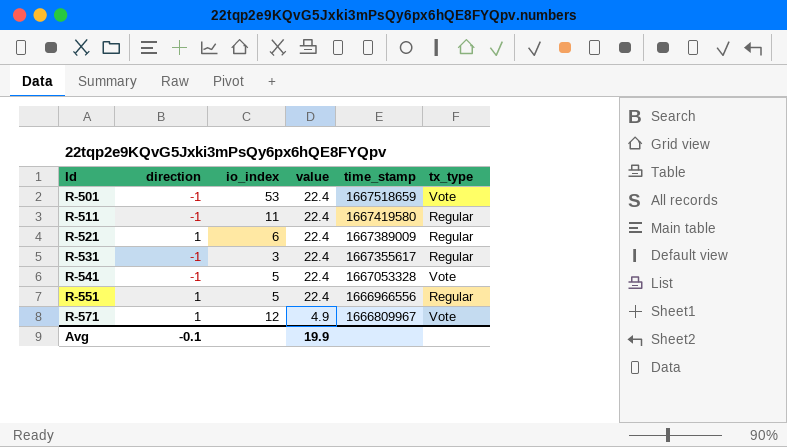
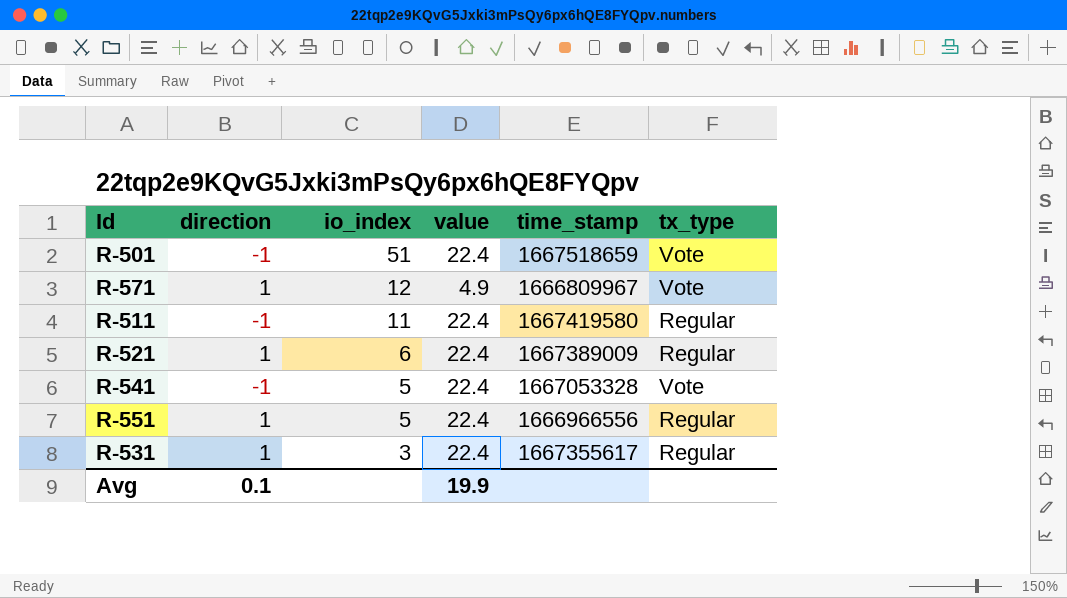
row order: Id ascending -> io_index descending
R-501 | io_index: 53 -> 51
R-531 | direction: -1 -> 1
Avg | direction: -0.1 -> 0.1

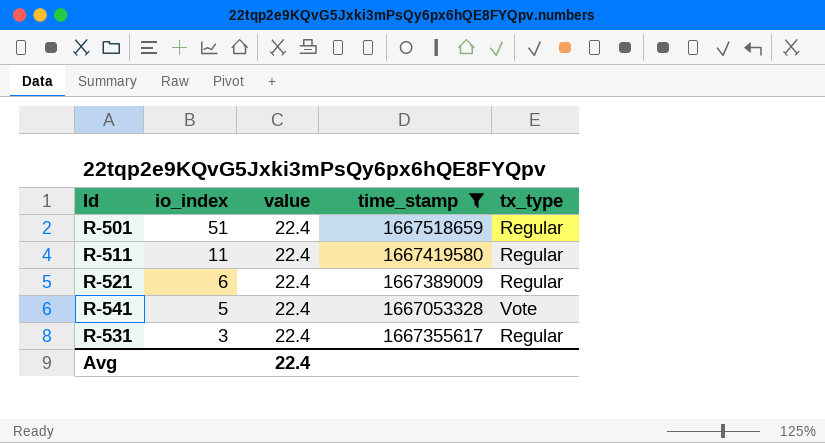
filter: none -> time_stamp >= 1667053328
column direction | position: 2 -> none
R-501 | tx_type: Vote -> Regular
Avg | value: 19.9 -> 22.4

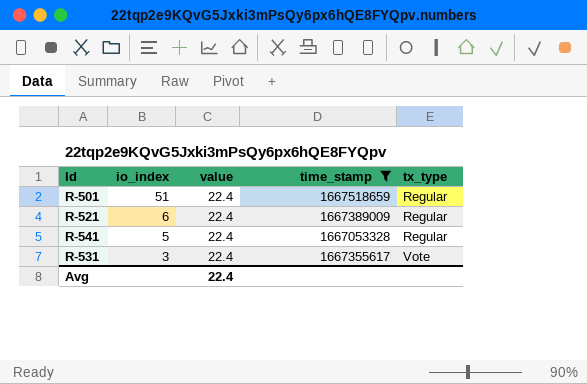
row R-511: 11 | 22.4 | 1667419580 | Regular -> none
R-541 | tx_type: Vote -> Regular
R-531 | tx_type: Regular -> Vote

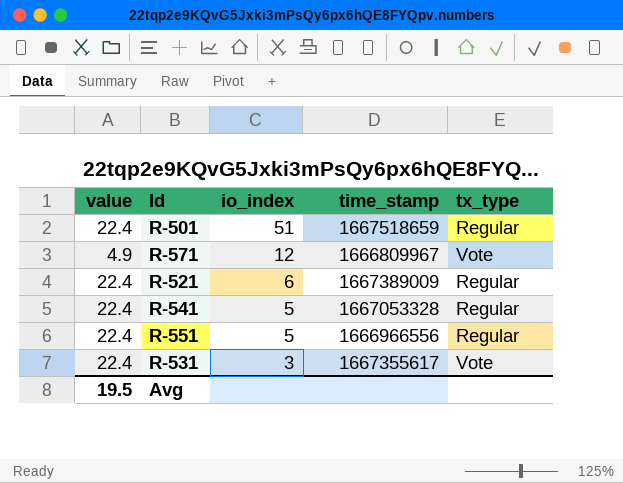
filter: time_stamp >= 1667053328 -> none
column value | position: 3 -> 1
Avg | value: 22.4 -> 19.5

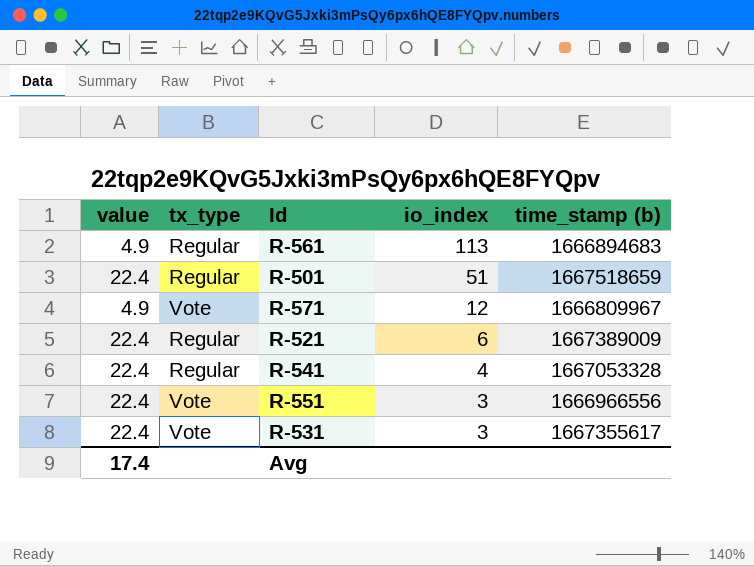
column tx_type | position: 5 -> 2
column name: time_stamp -> time_stamp (b)
row R-561: none -> 4.9 | Regular | 113 | 1666894683
R-541 | io_index: 5 -> 4
R-551 | tx_type: Regular -> Vote
R-551 | io_index: 5 -> 3
Avg | value: 19.5 -> 17.4

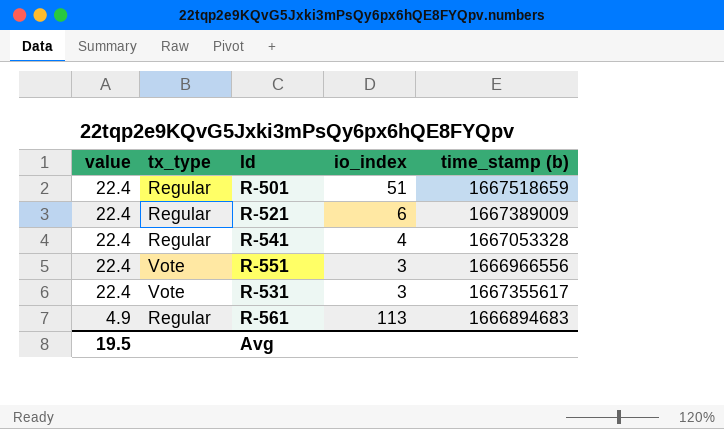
row order: io_index descending -> value descending
row R-571: 4.9 | Vote | 12 | 1666809967 -> none
Avg | value: 17.4 -> 19.5

